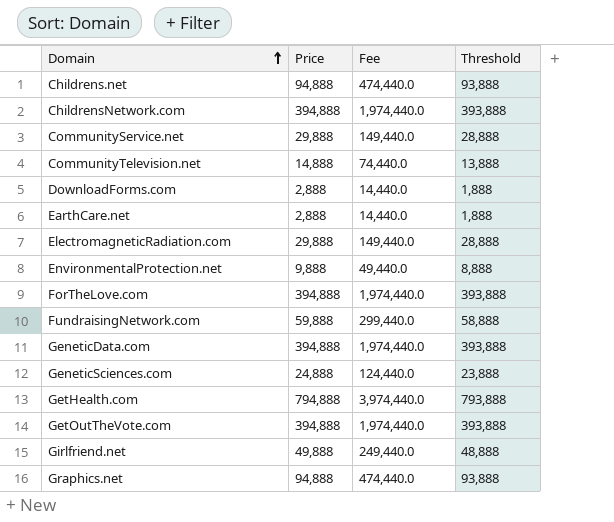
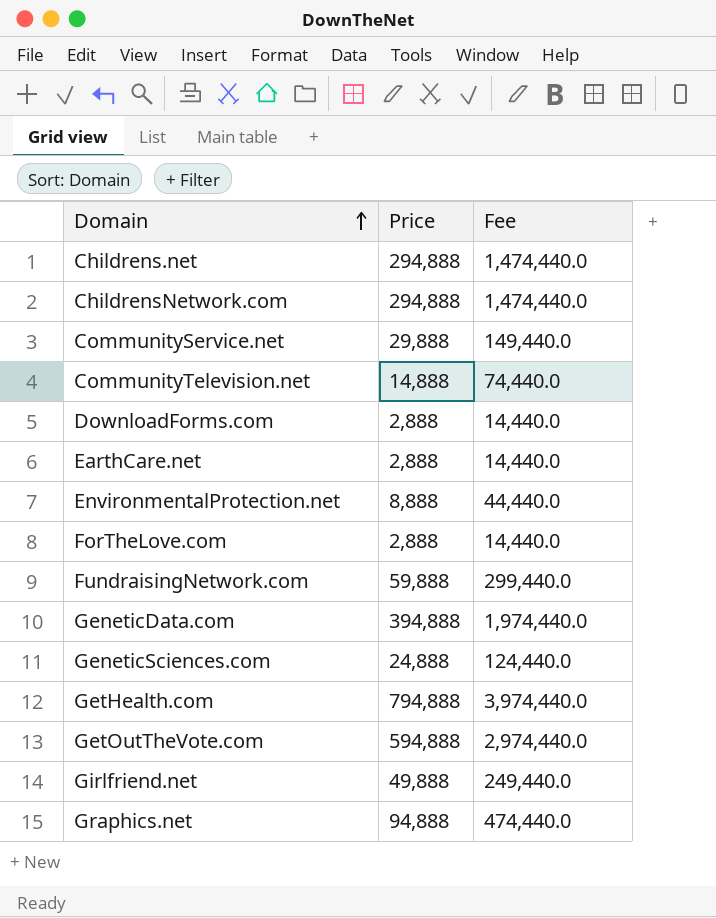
column Threshold | formula: [Price] - 1000 -> none
row ElectromagneticRadiation.com: 29,888 | 149,440.0 | 28,888 -> none
Childrens.net | Price: 94,888 -> 294,888
Childrens.net | Fee: 474,440.0 -> 1,474,440.0
ChildrensNetwork.com | Price: 394,888 -> 294,888
ChildrensNetwork.com | Fee: 1,974,440.0 -> 1,474,440.0
EnvironmentalProtection.net | Price: 9,888 -> 8,888
EnvironmentalProtection.net | Fee: 49,440.0 -> 44,440.0
ForTheLove.com | Price: 394,888 -> 2,888
ForTheLove.com | Fee: 1,974,440.0 -> 14,440.0
GetOutTheVote.com | Price: 394,888 -> 594,888
GetOutTheVote.com | Fee: 1,974,440.0 -> 2,974,440.0

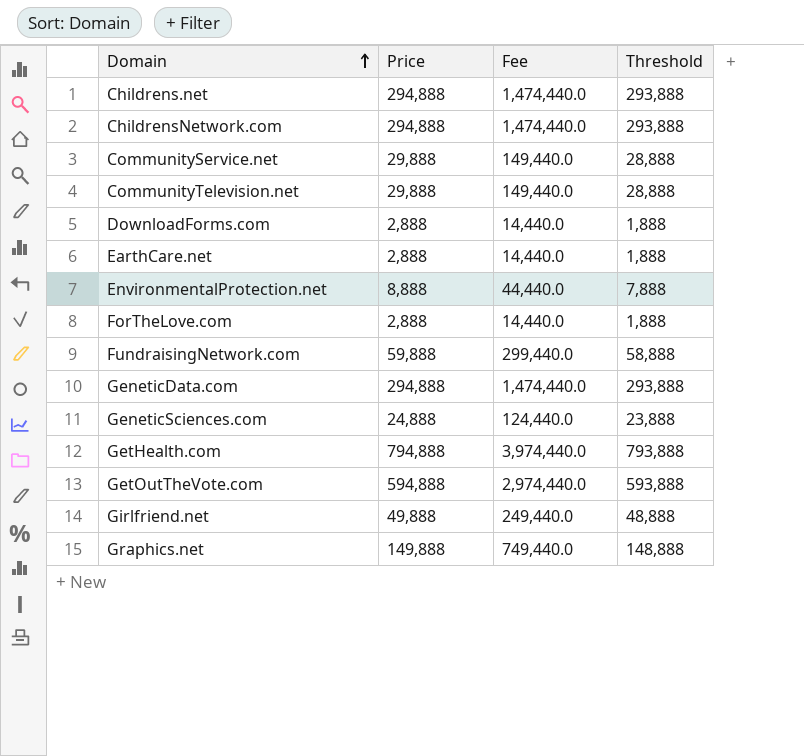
column Threshold | formula: none -> [Price] - 1000
CommunityTelevision.net | Price: 14,888 -> 29,888
CommunityTelevision.net | Fee: 74,440.0 -> 149,440.0
GeneticData.com | Price: 394,888 -> 294,888
GeneticData.com | Fee: 1,974,440.0 -> 1,474,440.0
Graphics.net | Price: 94,888 -> 149,888
Graphics.net | Fee: 474,440.0 -> 749,440.0

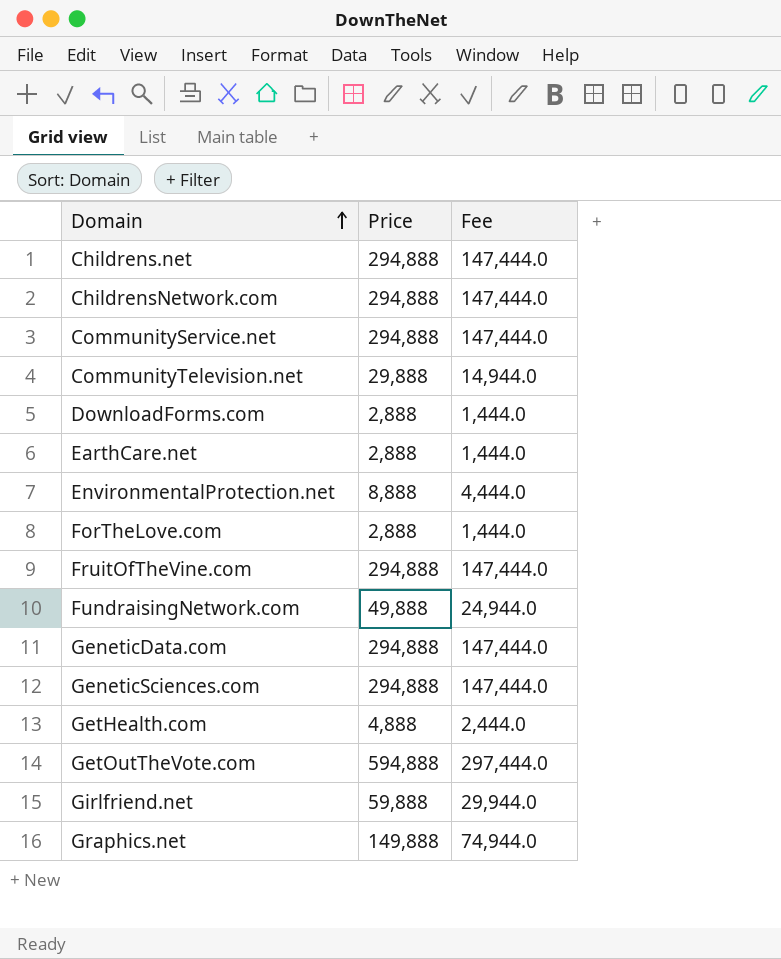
column Threshold | formula: [Price] - 1000 -> none
column Fee | formula: [Price] * 5 -> [Price] * 0.5
CommunityService.net | Price: 29,888 -> 294,888
row FruitOfTheVine.com: none -> 294,888 | 147,444.0
FundraisingNetwork.com | Price: 59,888 -> 49,888
GeneticSciences.com | Price: 24,888 -> 294,888
GetHealth.com | Price: 794,888 -> 4,888
Girlfriend.net | Price: 49,888 -> 59,888

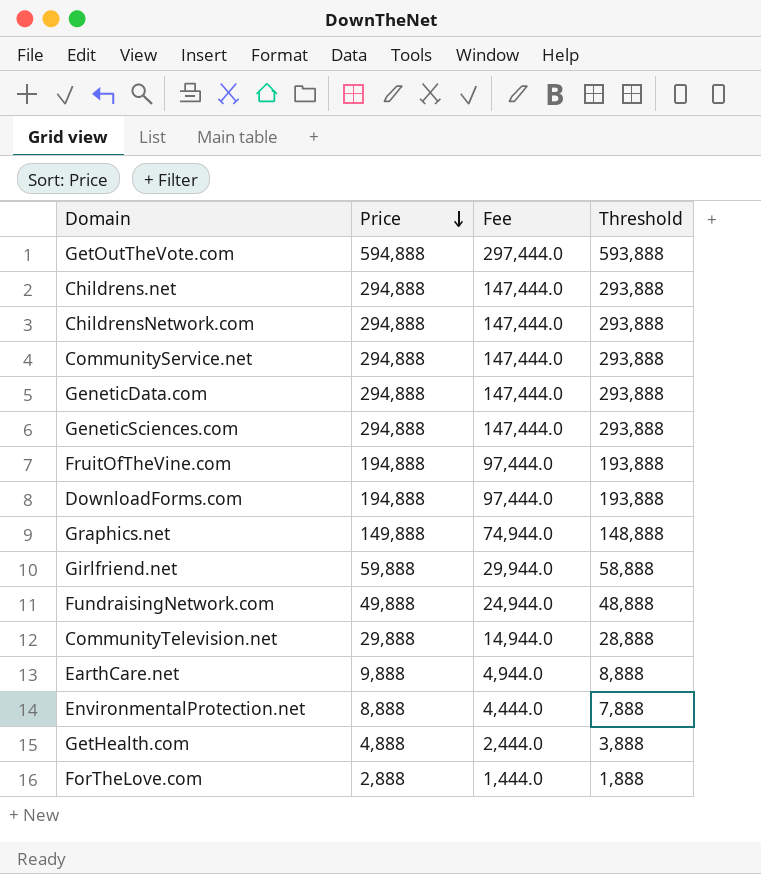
row order: Domain ascending -> Price descending
column Threshold | formula: none -> [Price] - 1000
FruitOfTheVine.com | Price: 294,888 -> 194,888
FruitOfTheVine.com | Fee: 147,444.0 -> 97,444.0
DownloadForms.com | Price: 2,888 -> 194,888
DownloadForms.com | Fee: 1,444.0 -> 97,444.0
EarthCare.net | Price: 2,888 -> 9,888
EarthCare.net | Fee: 1,444.0 -> 4,944.0

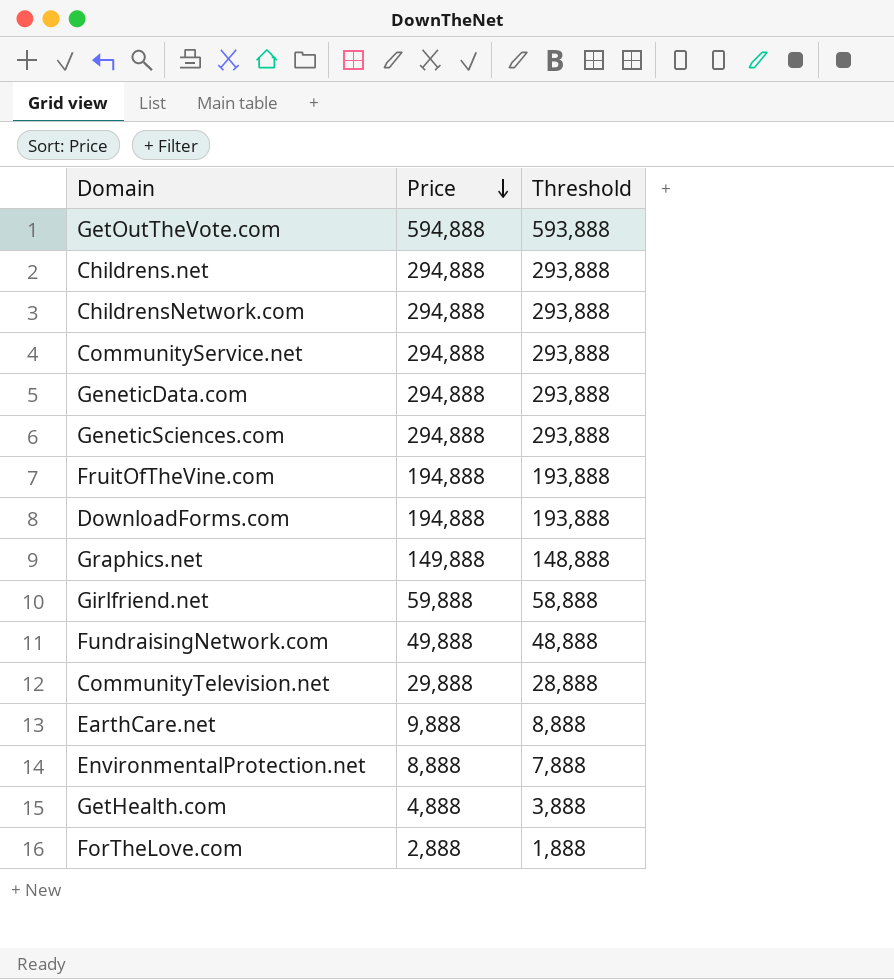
column Fee | formula: [Price] * 0.5 -> none

